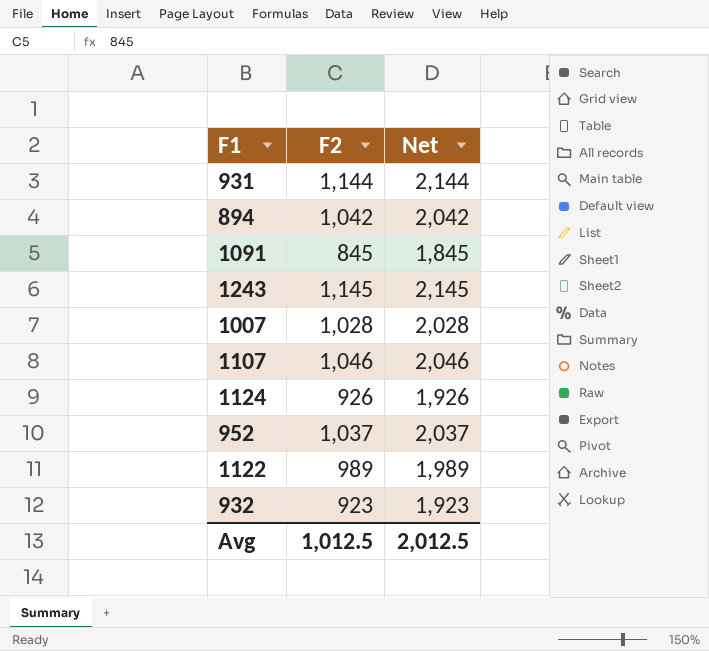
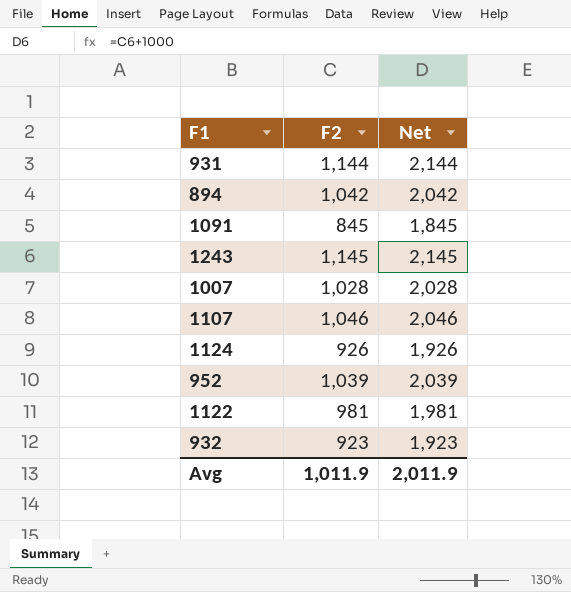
952 | F2: 1,037 -> 1,039
952 | Net: 2,037 -> 2,039
1122 | F2: 989 -> 981
1122 | Net: 1,989 -> 1,981
Avg | F2: 1,012.5 -> 1,011.9
Avg | Net: 2,012.5 -> 2,011.9

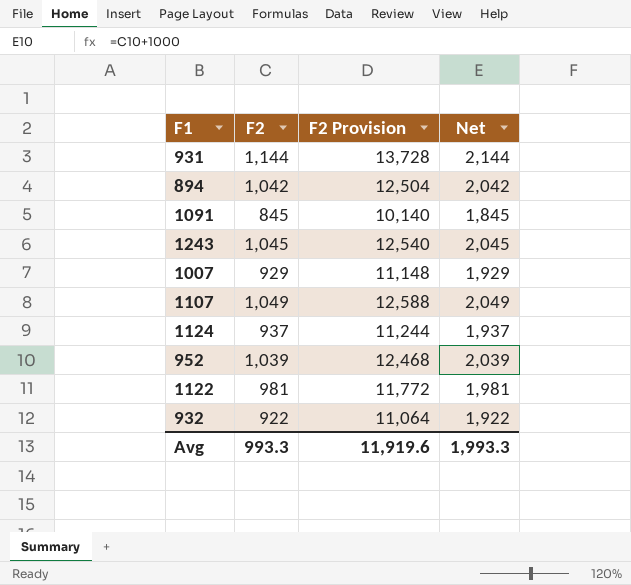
column F2 Provision | formula: none -> [F2] * 12
1243 | F2: 1,145 -> 1,045
1243 | Net: 2,145 -> 2,045
1007 | F2: 1,028 -> 929
1007 | Net: 2,028 -> 1,929
1107 | F2: 1,046 -> 1,049
1107 | Net: 2,046 -> 2,049
1124 | F2: 926 -> 937
1124 | Net: 1,926 -> 1,937
932 | F2: 923 -> 922
932 | Net: 1,923 -> 1,922
Avg | F2: 1,011.9 -> 993.3
Avg | Net: 2,011.9 -> 1,993.3

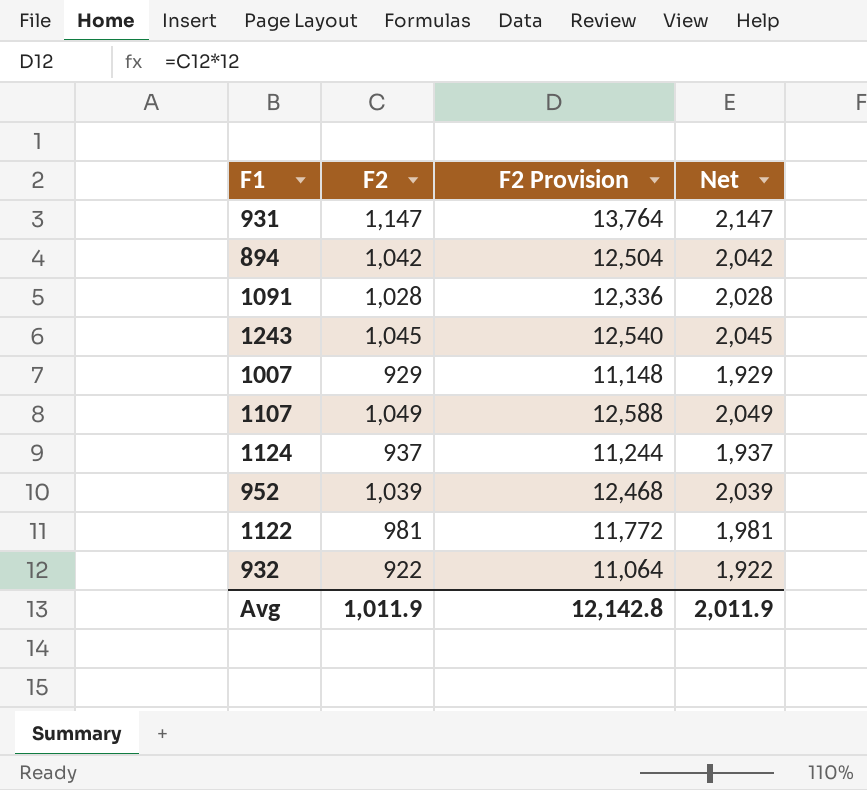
931 | F2: 1,144 -> 1,147
931 | F2 Provision: 13,728 -> 13,764
931 | Net: 2,144 -> 2,147
1091 | F2: 845 -> 1,028
1091 | F2 Provision: 10,140 -> 12,336
1091 | Net: 1,845 -> 2,028
Avg | F2: 993.3 -> 1,011.9
Avg | F2 Provision: 11,919.6 -> 12,142.8
Avg | Net: 1,993.3 -> 2,011.9

